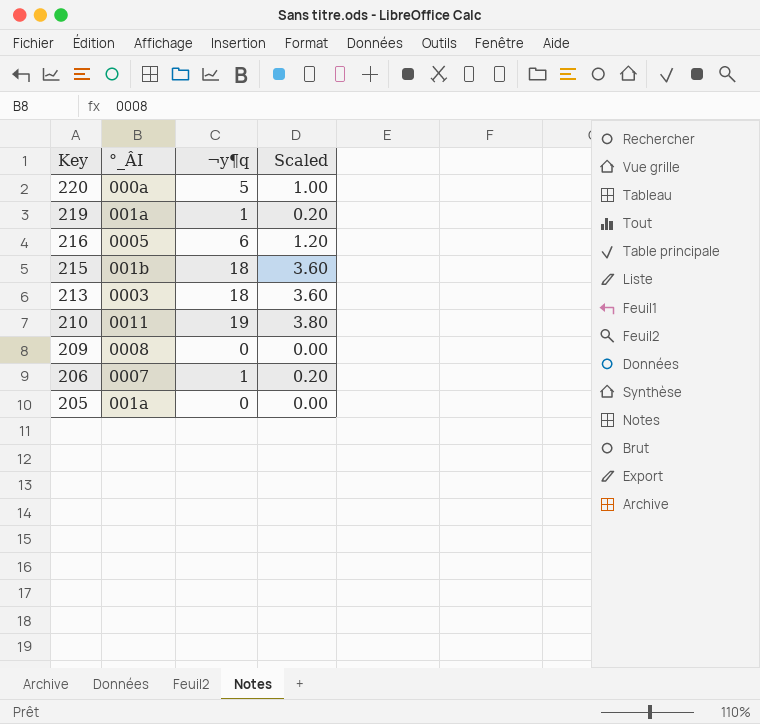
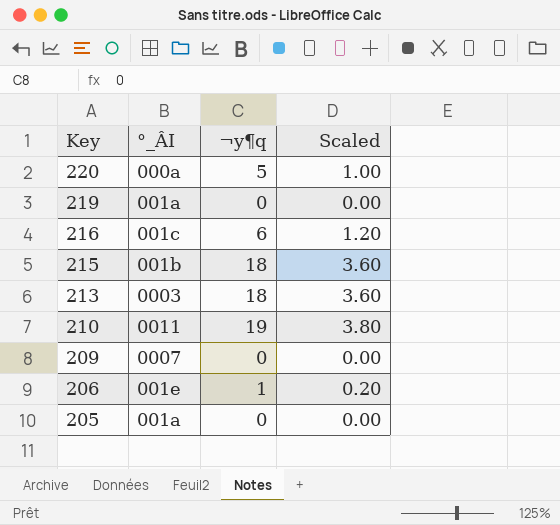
219 | ¬y¶q: 1 -> 0
219 | Scaled: 0.20 -> 0.00
216 | °_ÂI: 0005 -> 001c
209 | °_ÂI: 0008 -> 0007
206 | °_ÂI: 0007 -> 001e

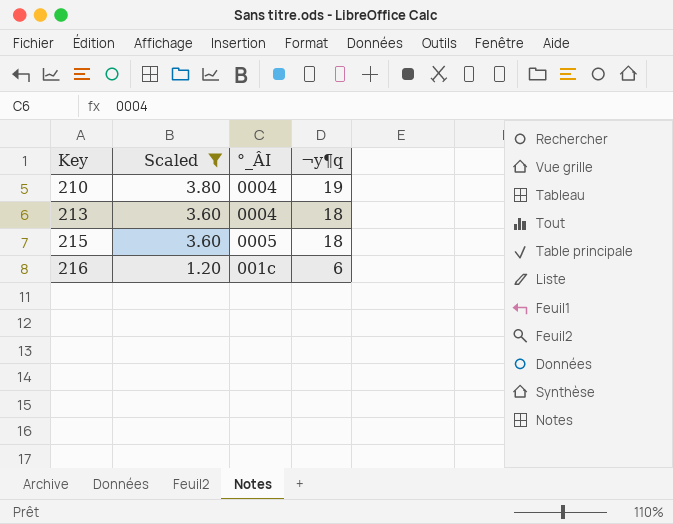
filter: none -> Scaled >= 1.20
row order: Key descending -> Key ascending
column Scaled | position: 4 -> 2
210 | °_ÂI: 0011 -> 0004
213 | °_ÂI: 0003 -> 0004
215 | °_ÂI: 001b -> 0005

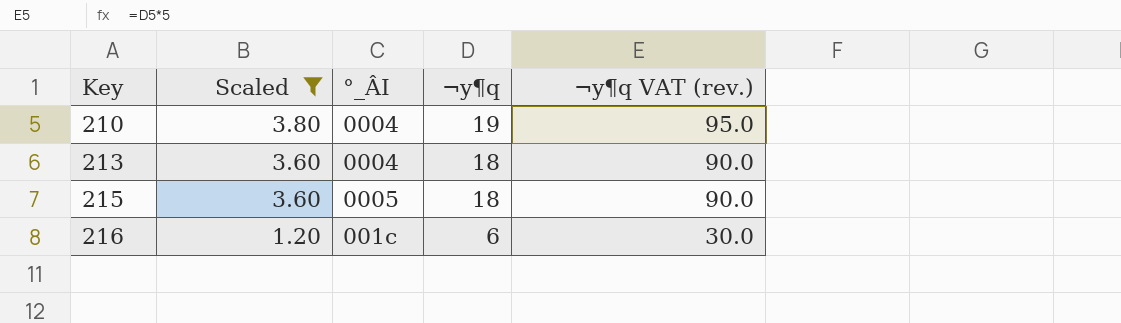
column ¬y¶q VAT (rev.) | formula: none -> [¬y¶q] * 5

